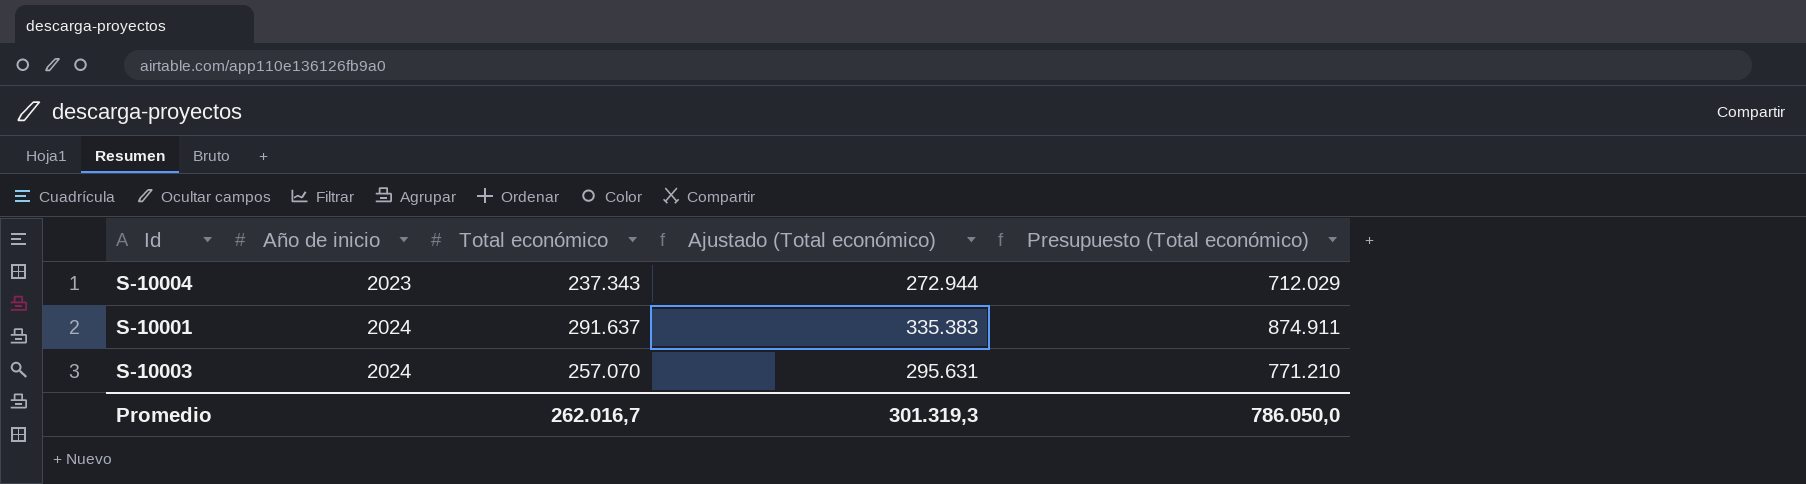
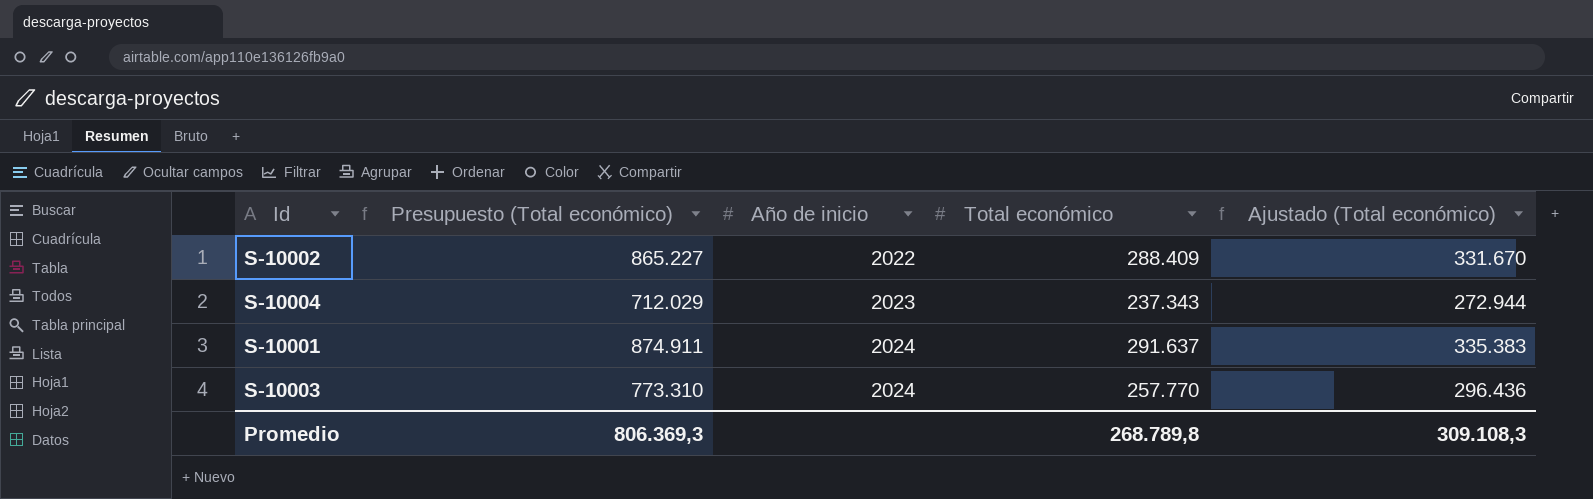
column Presupuesto (Total económico) | position: 5 -> 2
row S-10002: none -> 865.227 | 2022 | 288.409 | 331.670
S-10003 | Presupuesto (Total económico): 771.210 -> 773.310
S-10003 | Total económico: 257.070 -> 257.770
S-10003 | Ajustado (Total económico): 295.631 -> 296.436
Promedio | Presupuesto (Total económico): 786.050,0 -> 806.369,3
Promedio | Total económico: 262.016,7 -> 268.789,8
Promedio | Ajustado (Total económico): 301.319,3 -> 309.108,3

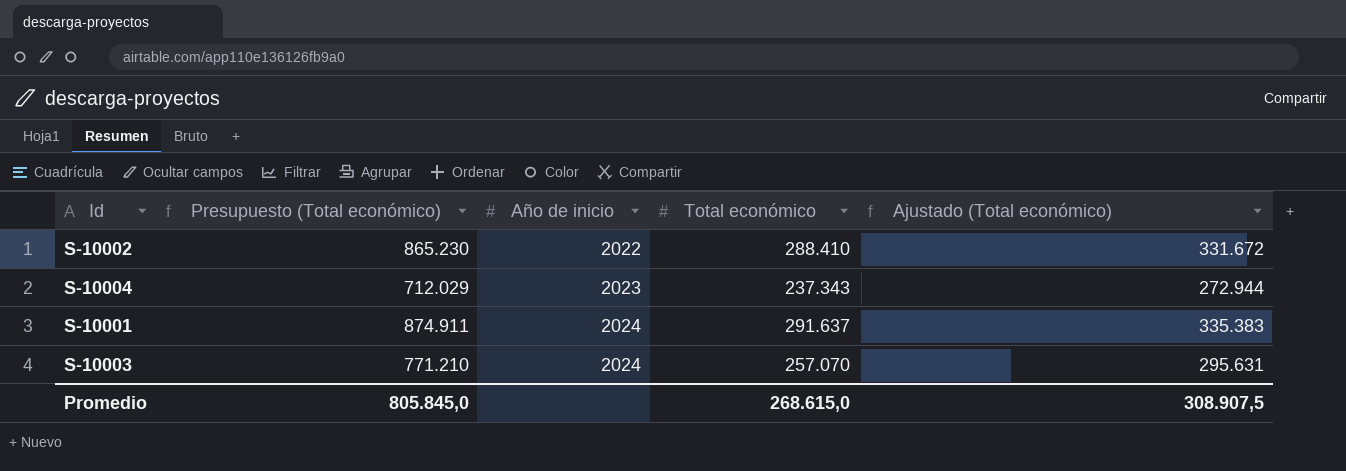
S-10002 | Presupuesto (Total económico): 865.227 -> 865.230
S-10002 | Total económico: 288.409 -> 288.410
S-10002 | Ajustado (Total económico): 331.670 -> 331.672
S-10003 | Presupuesto (Total económico): 773.310 -> 771.210
S-10003 | Total económico: 257.770 -> 257.070
S-10003 | Ajustado (Total económico): 296.436 -> 295.631
Promedio | Presupuesto (Total económico): 806.369,3 -> 805.845,0
Promedio | Total económico: 268.789,8 -> 268.615,0
Promedio | Ajustado (Total económico): 309.108,3 -> 308.907,5

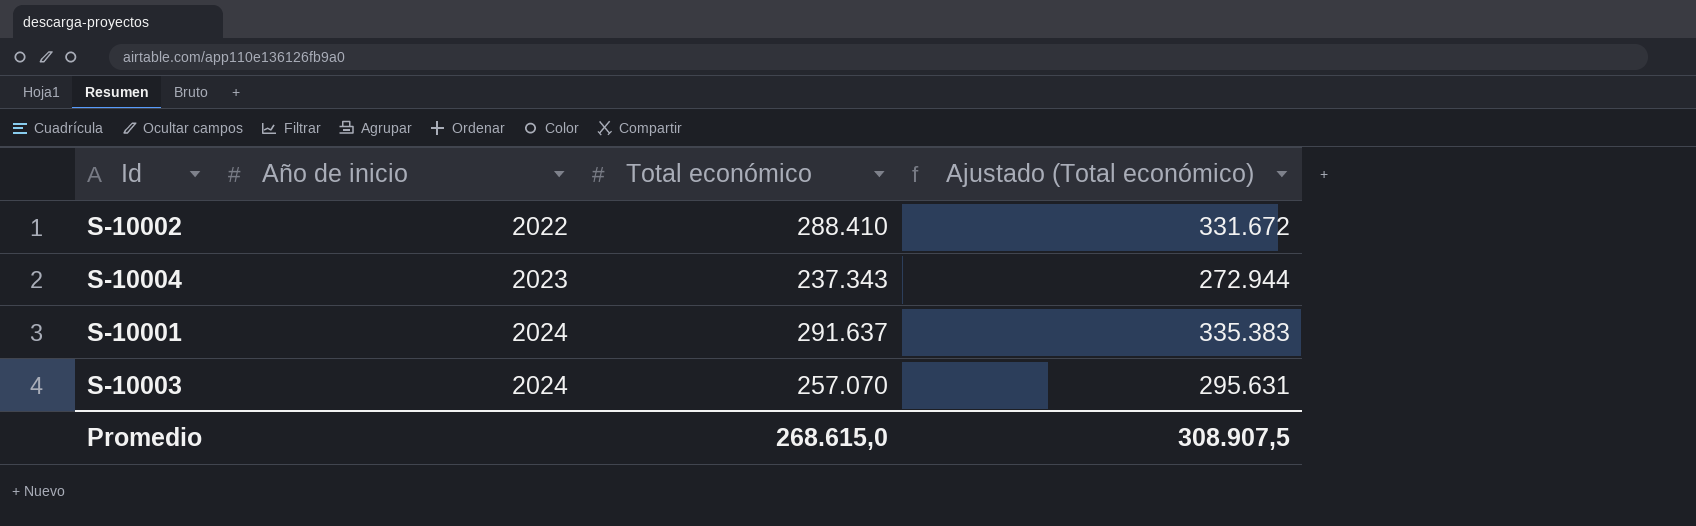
column Presupuesto (Total económico) | formula: [Total económico] * 3 -> none

